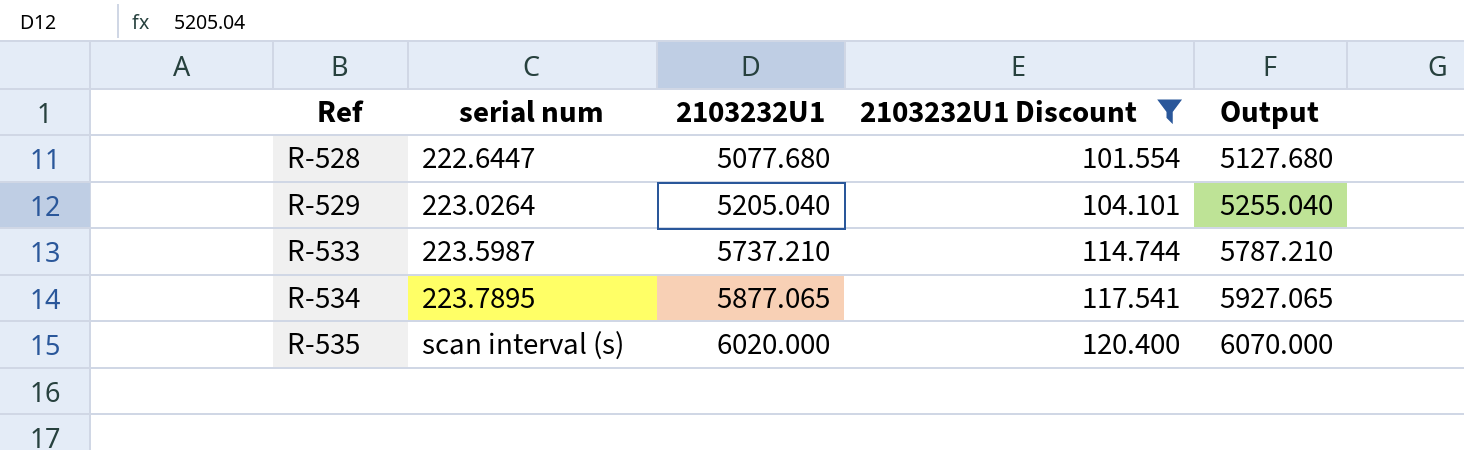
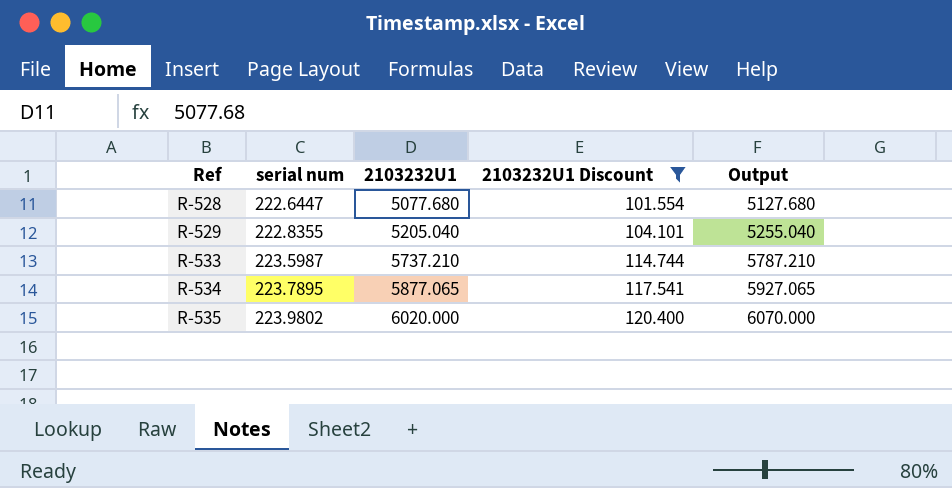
R-529 | serial num: 223.0264 -> 222.8355
R-535 | serial num: scan interval (s) -> 223.9802

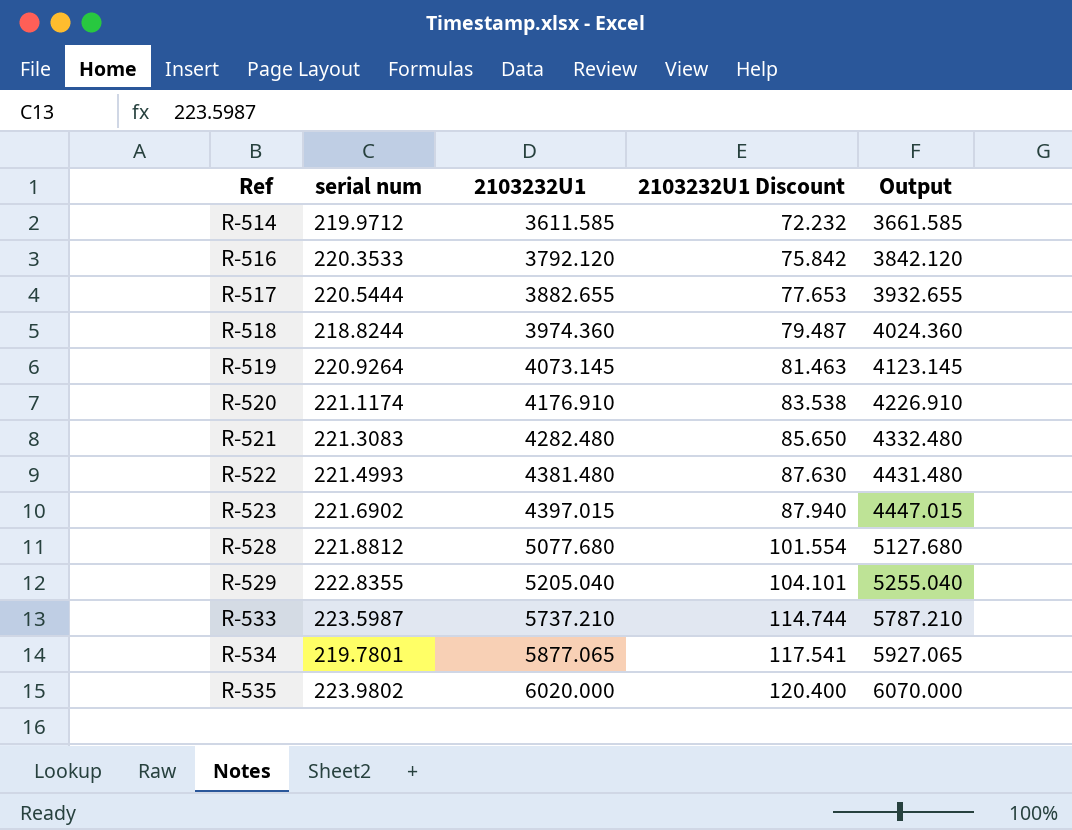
filter: 2103232U1 Discount >= 101.554 -> none
R-528 | serial num: 222.6447 -> 221.8812
R-534 | serial num: 223.7895 -> 219.7801

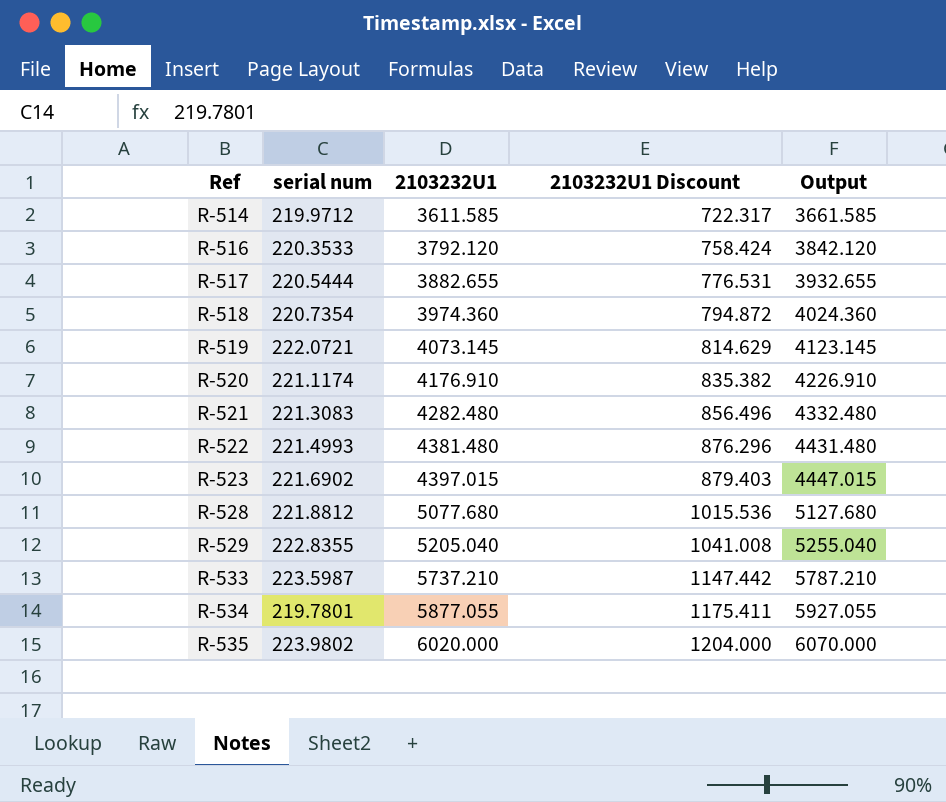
column 2103232U1 Discount | formula: [2103232U1] * 0.02 -> [2103232U1] * 0.2
R-518 | serial num: 218.8244 -> 220.7354
R-519 | serial num: 220.9264 -> 222.0721
R-534 | 2103232U1: 5877.065 -> 5877.055
R-534 | Output: 5927.065 -> 5927.055

